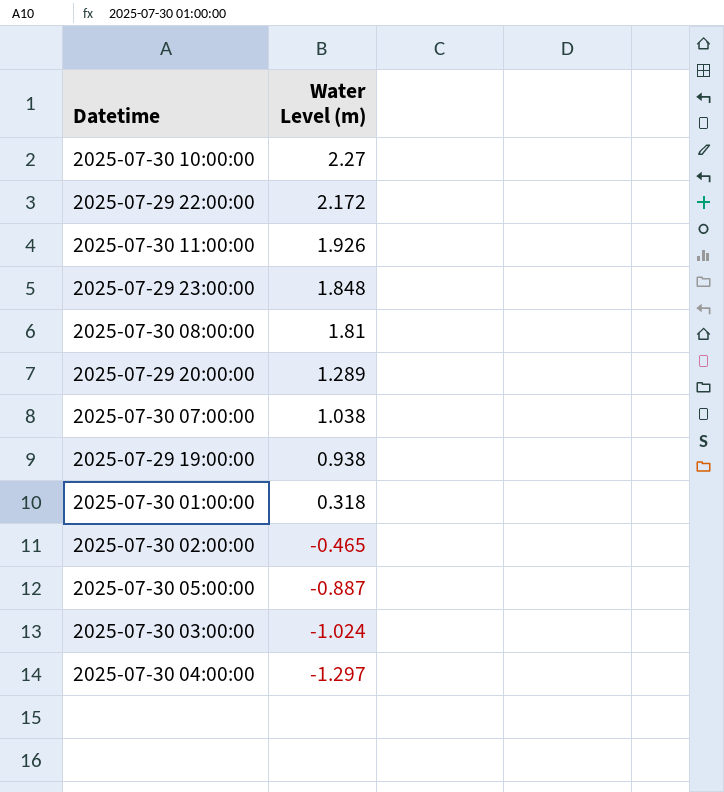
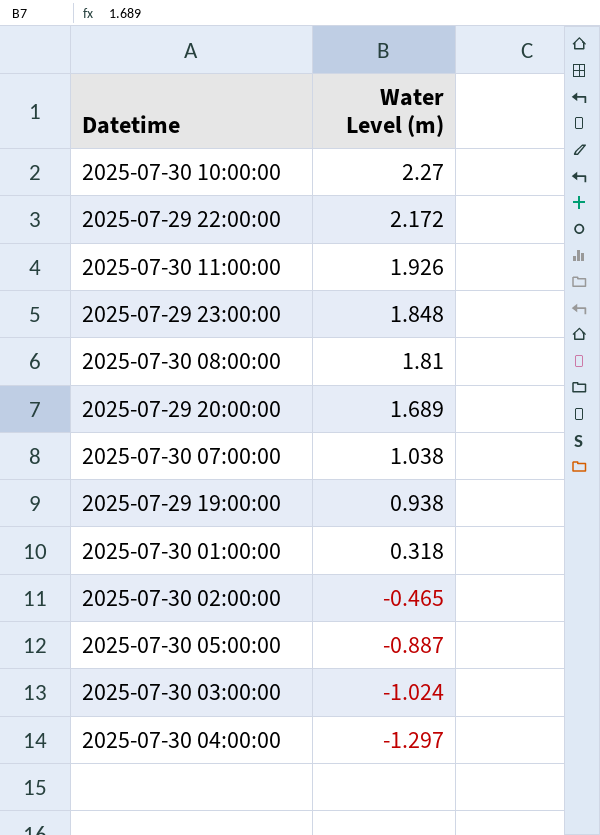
2025-07-29 20:00:00 | Water Level (m): 1.289 -> 1.689

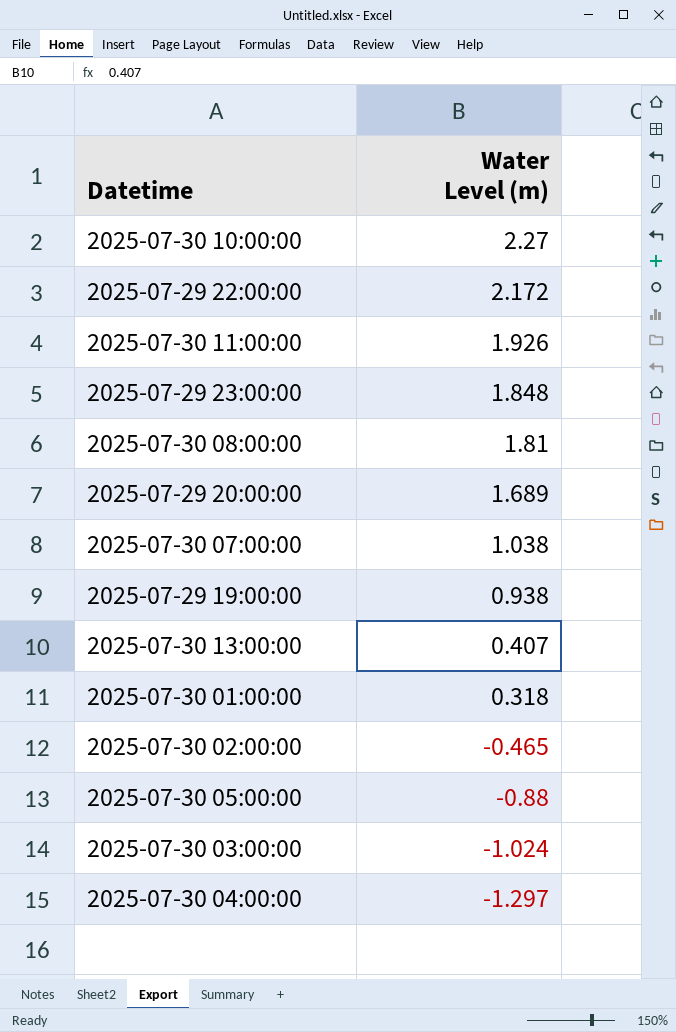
row 2025-07-30 13:00:00: none -> 0.407
2025-07-30 05:00:00 | Water Level (m): -0.887 -> -0.88

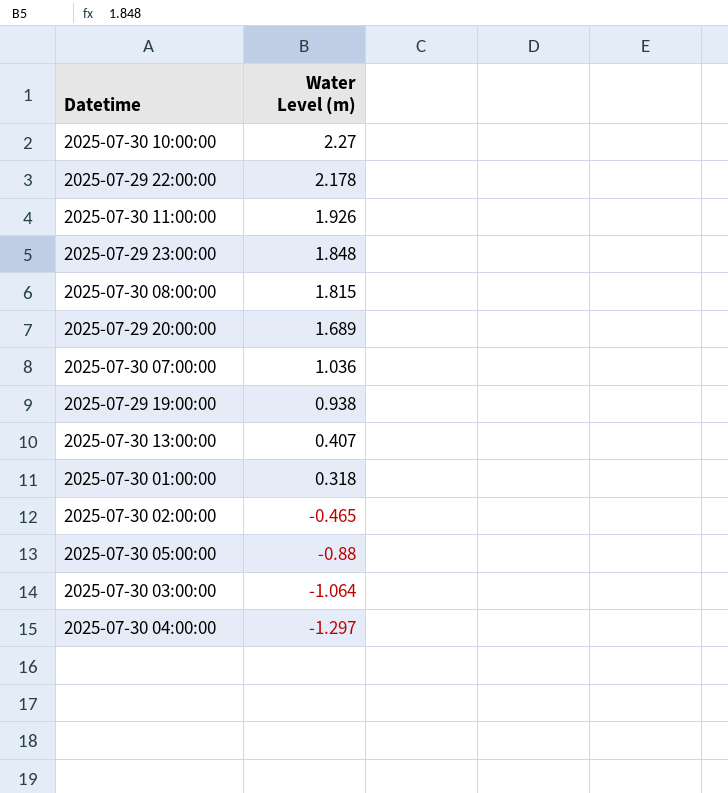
2025-07-29 22:00:00 | Water Level (m): 2.172 -> 2.178
2025-07-30 08:00:00 | Water Level (m): 1.81 -> 1.815
2025-07-30 07:00:00 | Water Level (m): 1.038 -> 1.036
2025-07-30 03:00:00 | Water Level (m): -1.024 -> -1.064

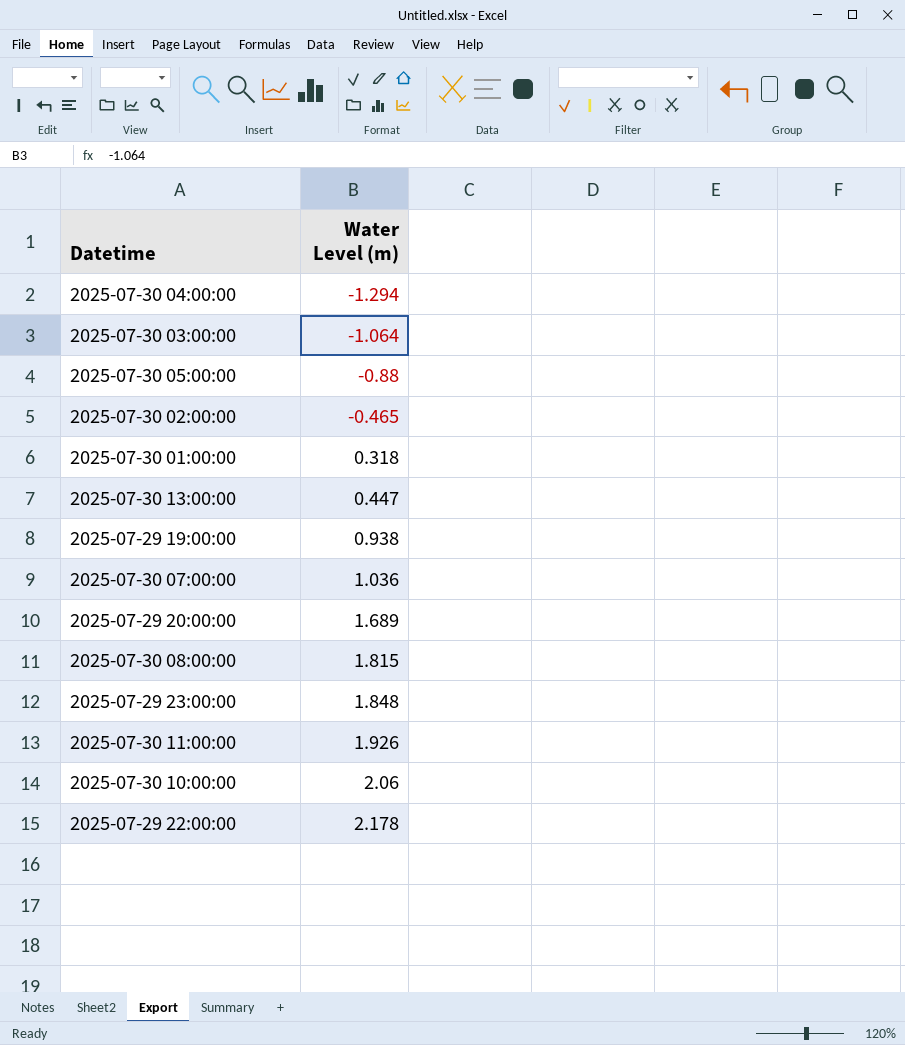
row order: Water Level (m) descending -> Water Level (m) ascending
2025-07-30 04:00:00 | Water Level (m): -1.297 -> -1.294
2025-07-30 13:00:00 | Water Level (m): 0.407 -> 0.447
2025-07-30 10:00:00 | Water Level (m): 2.27 -> 2.06

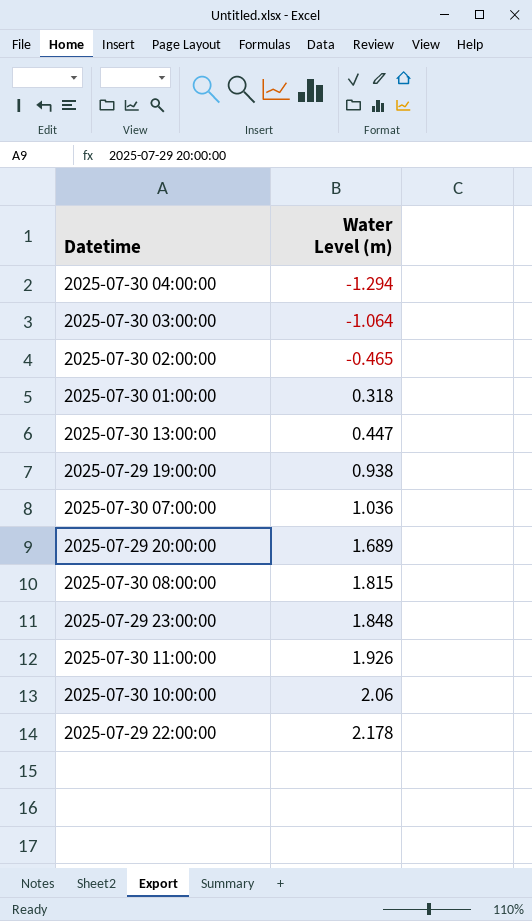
row 2025-07-30 05:00:00: -0.88 -> none

